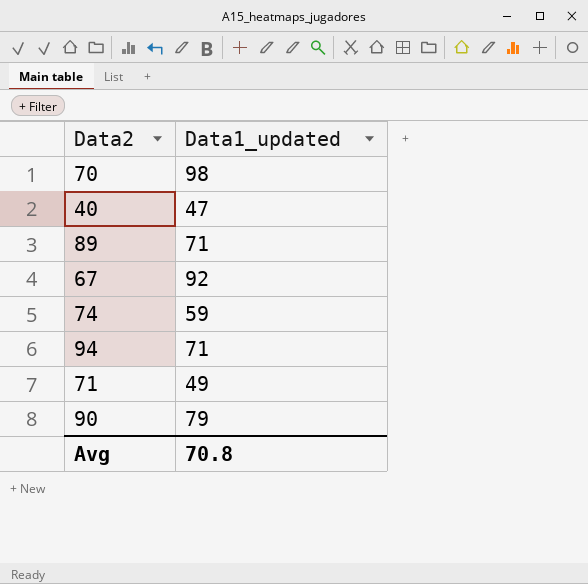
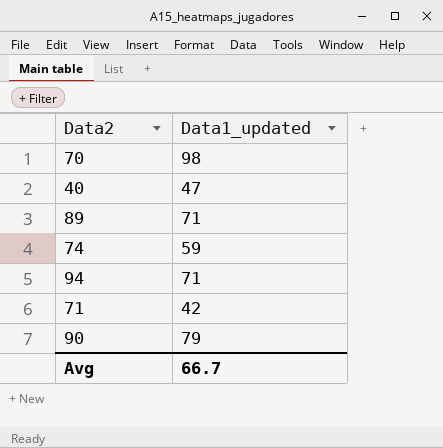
row 67: 92 -> none
71 | Data1_updated: 49 -> 42
Avg | Data1_updated: 70.8 -> 66.7

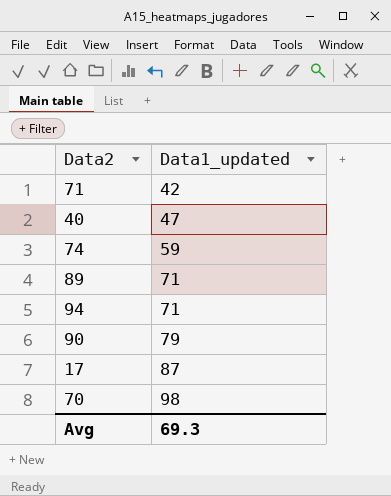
row order: none -> Data1_updated ascending
row 17: none -> 87
Avg | Data1_updated: 66.7 -> 69.3

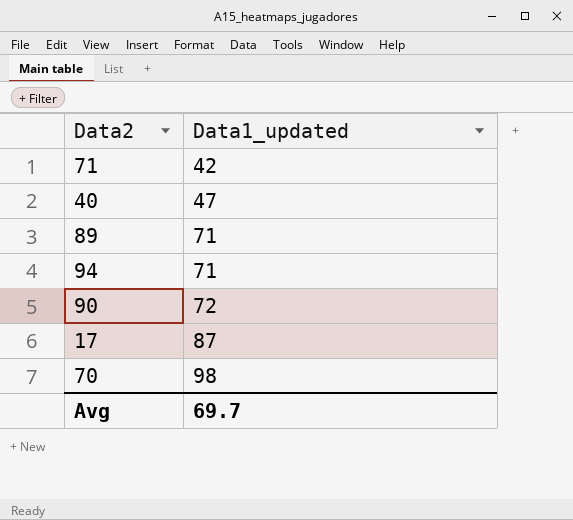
row 74: 59 -> none
90 | Data1_updated: 79 -> 72
Avg | Data1_updated: 69.3 -> 69.7

